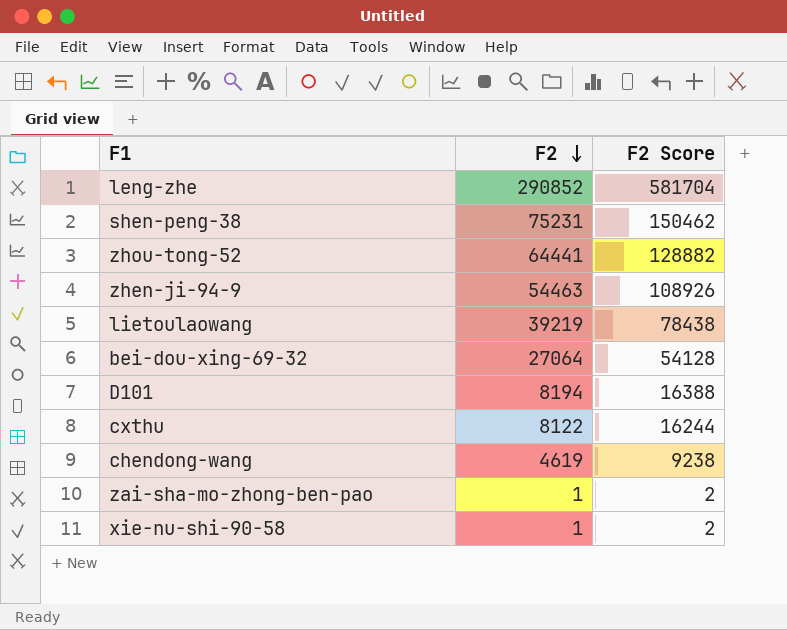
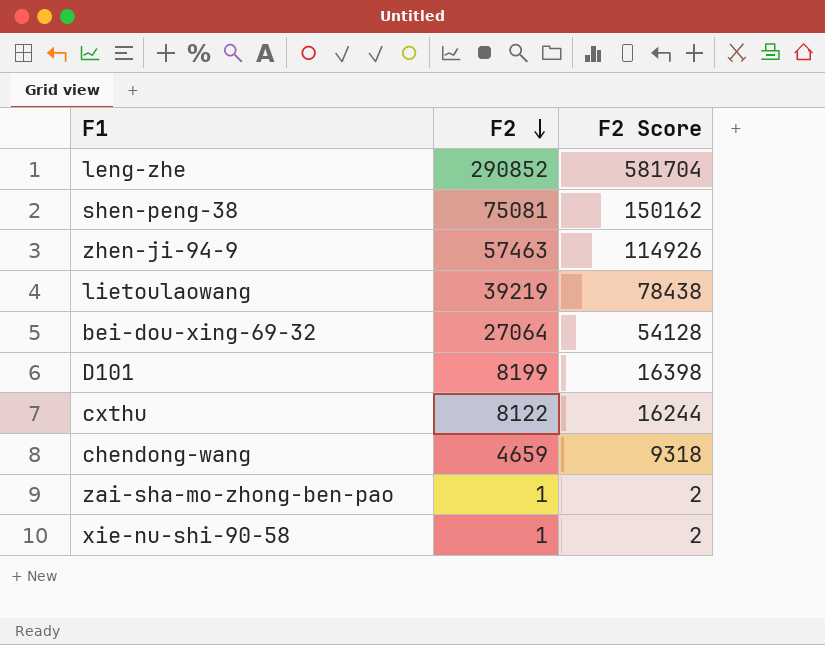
row zhou-tong-52: 64441 | 128882 -> none
shen-peng-38 | F2: 75231 -> 75081
shen-peng-38 | F2 Score: 150462 -> 150162
zhen-ji-94-9 | F2: 54463 -> 57463
zhen-ji-94-9 | F2 Score: 108926 -> 114926
D101 | F2: 8194 -> 8199
D101 | F2 Score: 16388 -> 16398
chendong-wang | F2: 4619 -> 4659
chendong-wang | F2 Score: 9238 -> 9318

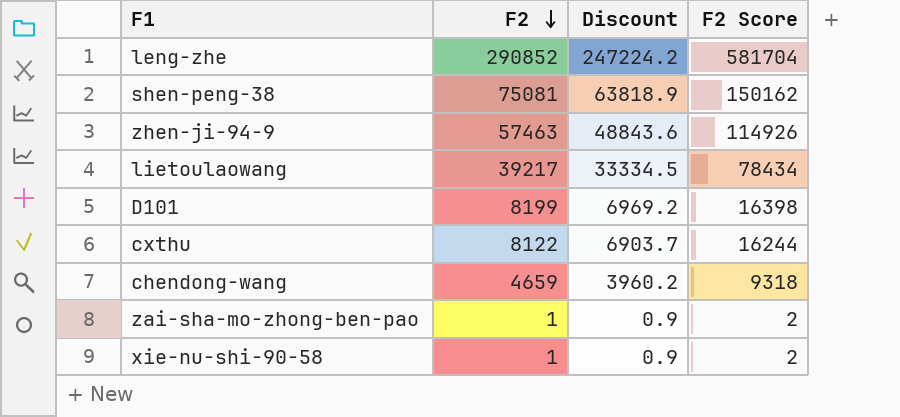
column Discount | formula: none -> [F2] * 0.85
row bei-dou-xing-69-32: 27064 | 54128 -> none
lietoulaowang | F2: 39219 -> 39217
lietoulaowang | F2 Score: 78438 -> 78434

